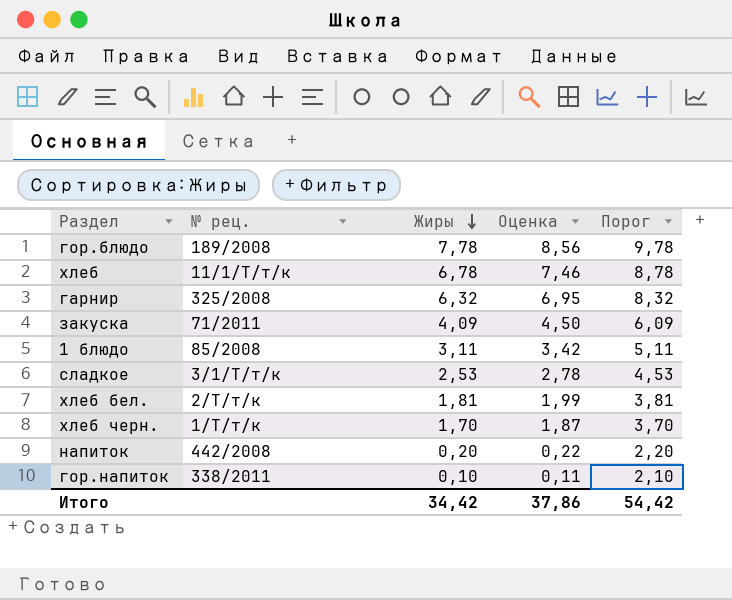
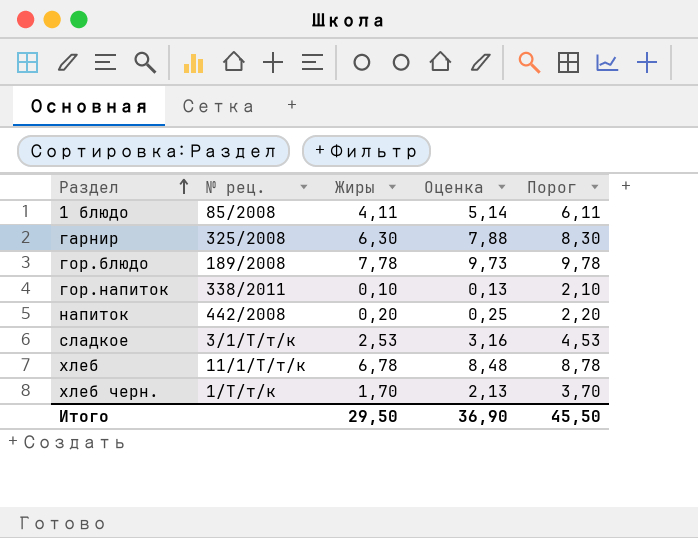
row order: Жиры descending -> Раздел ascending
column Оценка | formula: [Жиры] * 1,1 -> [Жиры] * 1,25
row закуска: 71/2011 | 4,09 | 4,50 | 6,09 -> none
row хлеб бел.: 2/Т/т/к | 1,81 | 1,99 | 3,81 -> none
1 блюдо | Жиры: 3,11 -> 4,11
1 блюдо | Порог: 5,11 -> 6,11
гарнир | Жиры: 6,32 -> 6,30
гарнир | Порог: 8,32 -> 8,30
Итого | Жиры: 34,42 -> 29,50
Итого | Оценка: 37,86 -> 36,90
Итого | Порог: 54,42 -> 45,50

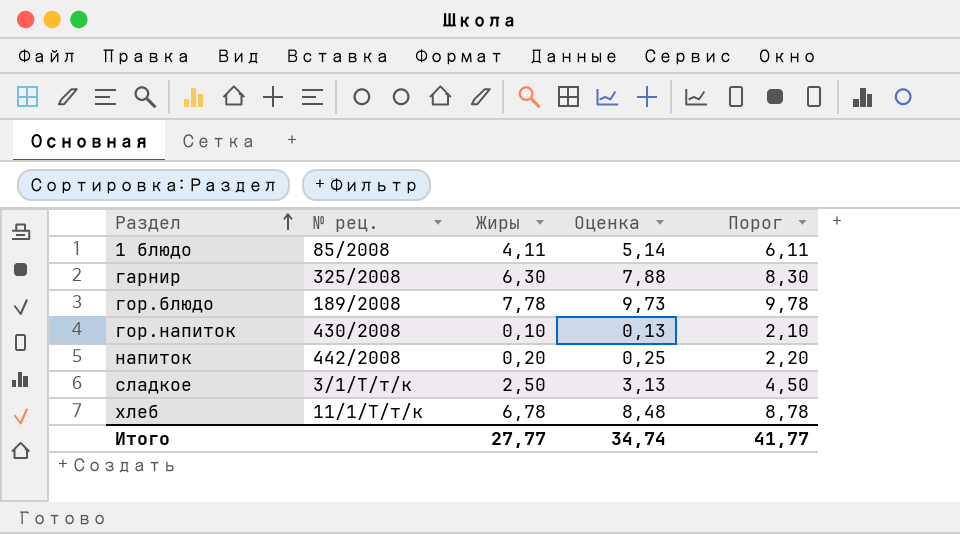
row хлеб черн.: 1/Т/т/к | 1,70 | 2,13 | 3,70 -> none
гор.напиток | № рец.: 338/2011 -> 430/2008
сладкое | Жиры: 2,53 -> 2,50
сладкое | Оценка: 3,16 -> 3,13
сладкое | Порог: 4,53 -> 4,50
Итого | Жиры: 29,50 -> 27,77
Итого | Оценка: 36,90 -> 34,74
Итого | Порог: 45,50 -> 41,77

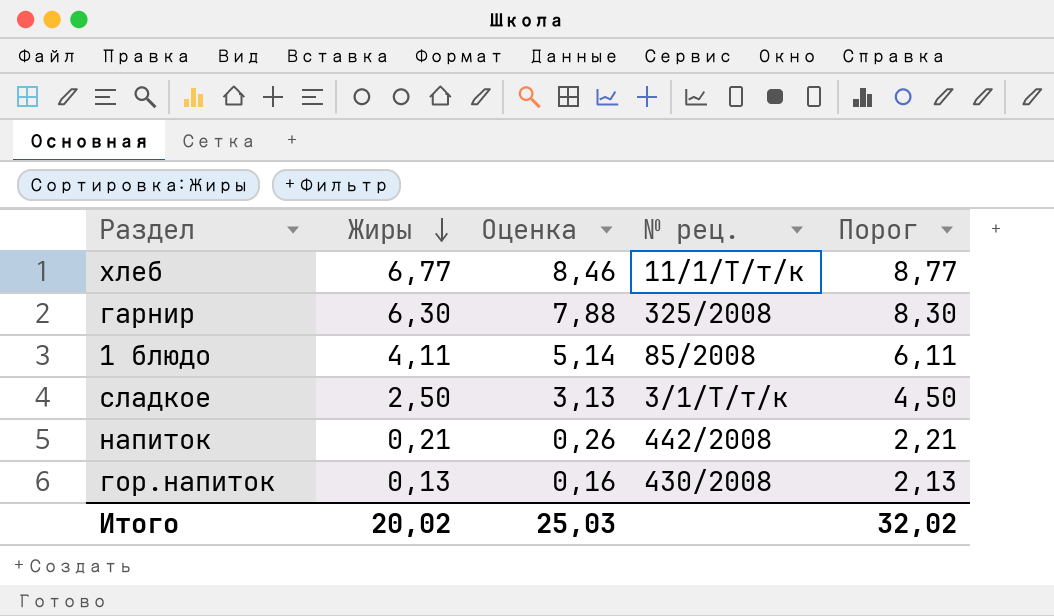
row order: Раздел ascending -> Жиры descending
column № рец. | position: 2 -> 4
row гор.блюдо: 189/2008 | 7,78 | 9,73 | 9,78 -> none
хлеб | Жиры: 6,78 -> 6,77
хлеб | Оценка: 8,48 -> 8,46
хлеб | Порог: 8,78 -> 8,77
напиток | Жиры: 0,20 -> 0,21
напиток | Оценка: 0,25 -> 0,26
напиток | Порог: 2,20 -> 2,21
гор.напиток | Жиры: 0,10 -> 0,13
гор.напиток | Оценка: 0,13 -> 0,16
гор.напиток | Порог: 2,10 -> 2,13
Итого | Жиры: 27,77 -> 20,02
Итого | Оценка: 34,74 -> 25,03
Итого | Порог: 41,77 -> 32,02

